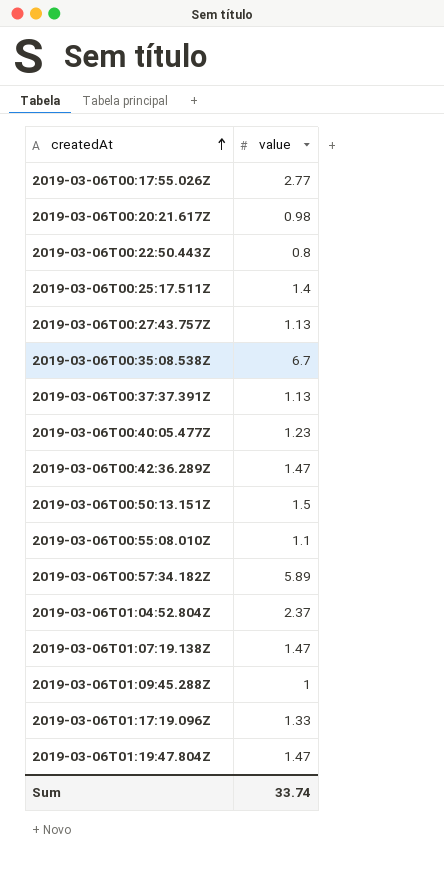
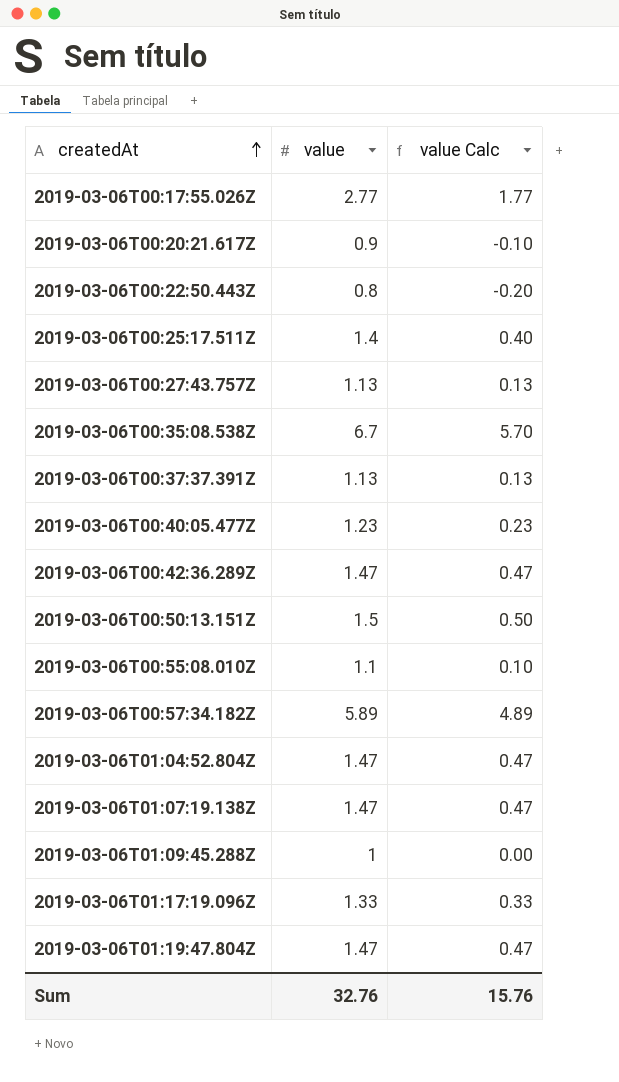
column value Calc | formula: none -> [value] - 1
2019-03-06T00:20:21.617Z | value: 0.98 -> 0.9
2019-03-06T01:04:52.804Z | value: 2.37 -> 1.47
Sum | value: 33.74 -> 32.76

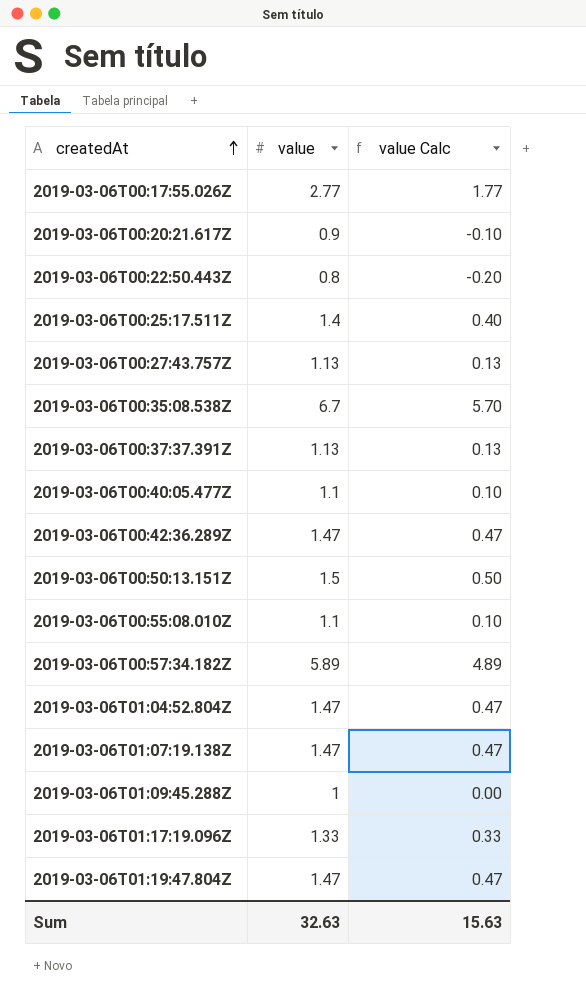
2019-03-06T00:40:05.477Z | value: 1.23 -> 1.1
2019-03-06T00:40:05.477Z | value Calc: 0.23 -> 0.10
Sum | value: 32.76 -> 32.63
Sum | value Calc: 15.76 -> 15.63

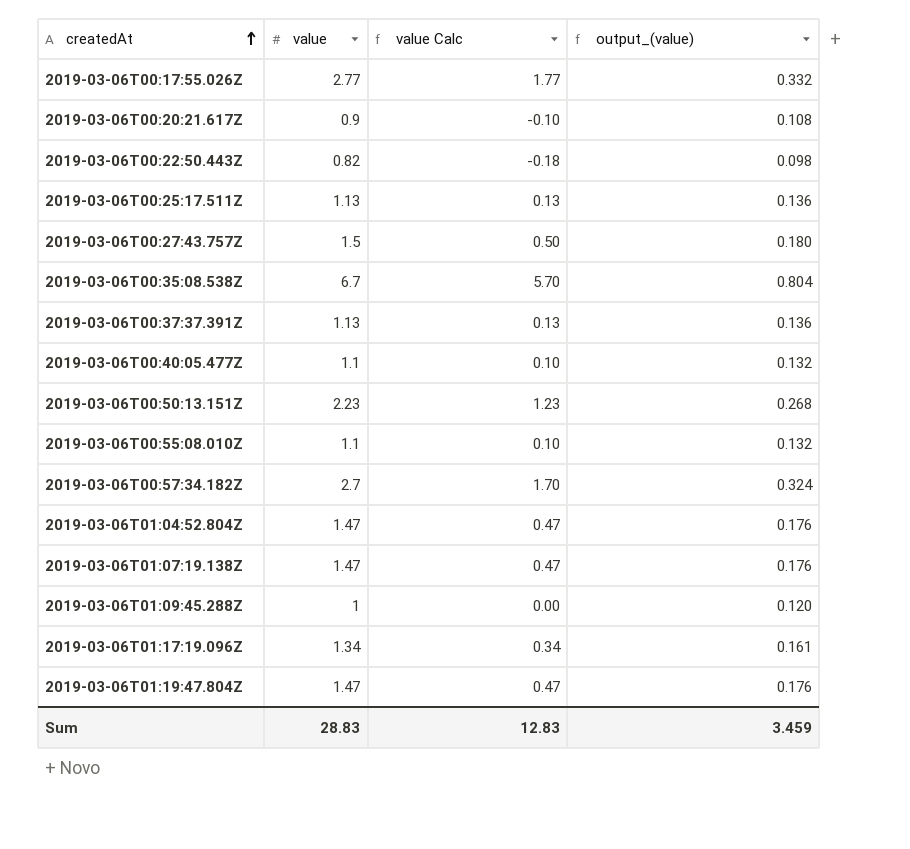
column output_(value) | formula: none -> [value] * 0.12
row 2019-03-06T00:42:36.289Z: 1.47 | 0.47 -> none
2019-03-06T00:22:50.443Z | value: 0.8 -> 0.82
2019-03-06T00:22:50.443Z | value Calc: -0.20 -> -0.18
2019-03-06T00:25:17.511Z | value: 1.4 -> 1.13
2019-03-06T00:25:17.511Z | value Calc: 0.40 -> 0.13
2019-03-06T00:27:43.757Z | value: 1.13 -> 1.5
2019-03-06T00:27:43.757Z | value Calc: 0.13 -> 0.50
2019-03-06T00:50:13.151Z | value: 1.5 -> 2.23
2019-03-06T00:50:13.151Z | value Calc: 0.50 -> 1.23
2019-03-06T00:57:34.182Z | value: 5.89 -> 2.7
2019-03-06T00:57:34.182Z | value Calc: 4.89 -> 1.70
2019-03-06T01:17:19.096Z | value: 1.33 -> 1.34
2019-03-06T01:17:19.096Z | value Calc: 0.33 -> 0.34
Sum | value: 32.63 -> 28.83
Sum | value Calc: 15.63 -> 12.83

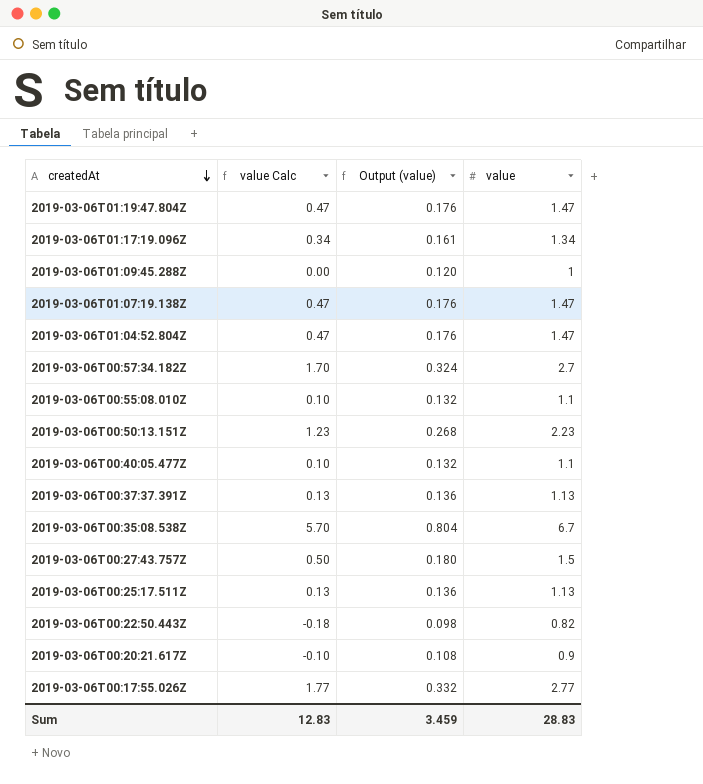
row order: createdAt ascending -> createdAt descending
column name: output_(value) -> Output (value)
column value | position: 2 -> 4

